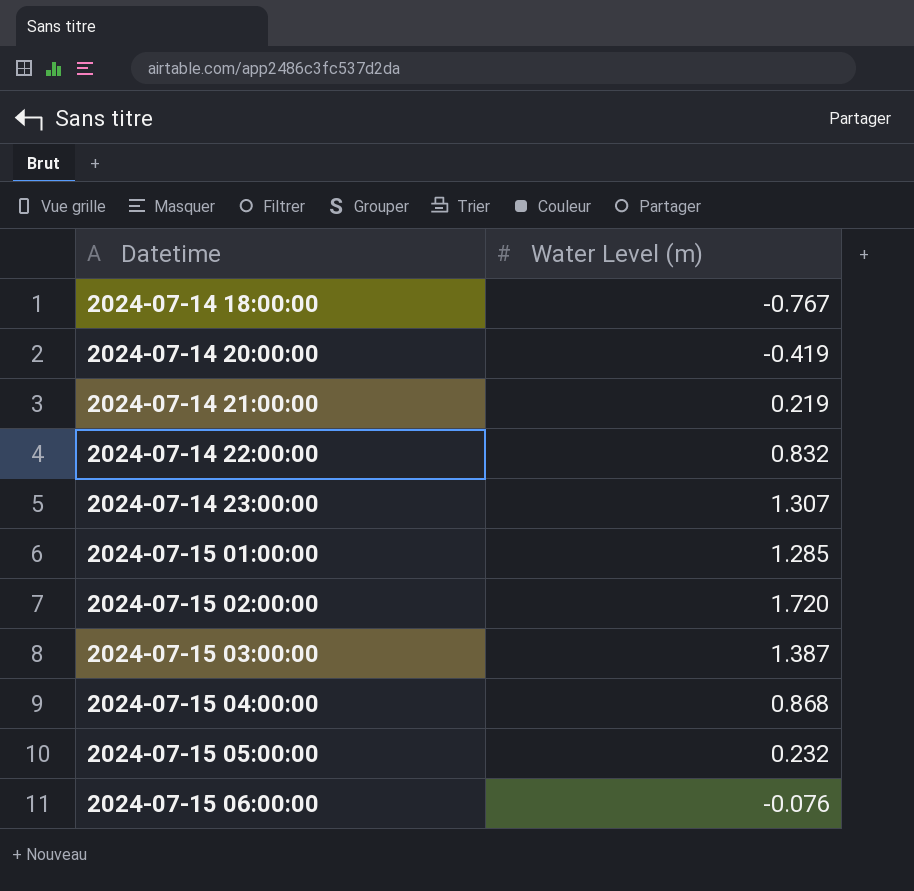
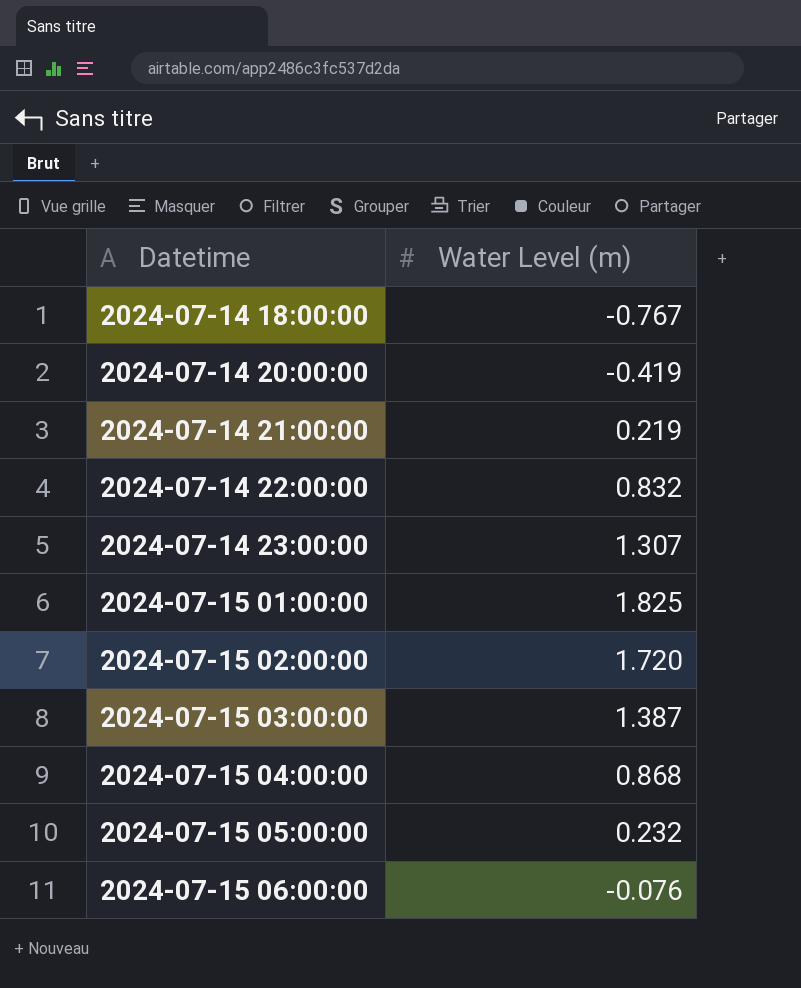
2024-07-15 01:00:00 | Water Level (m): 1.285 -> 1.825

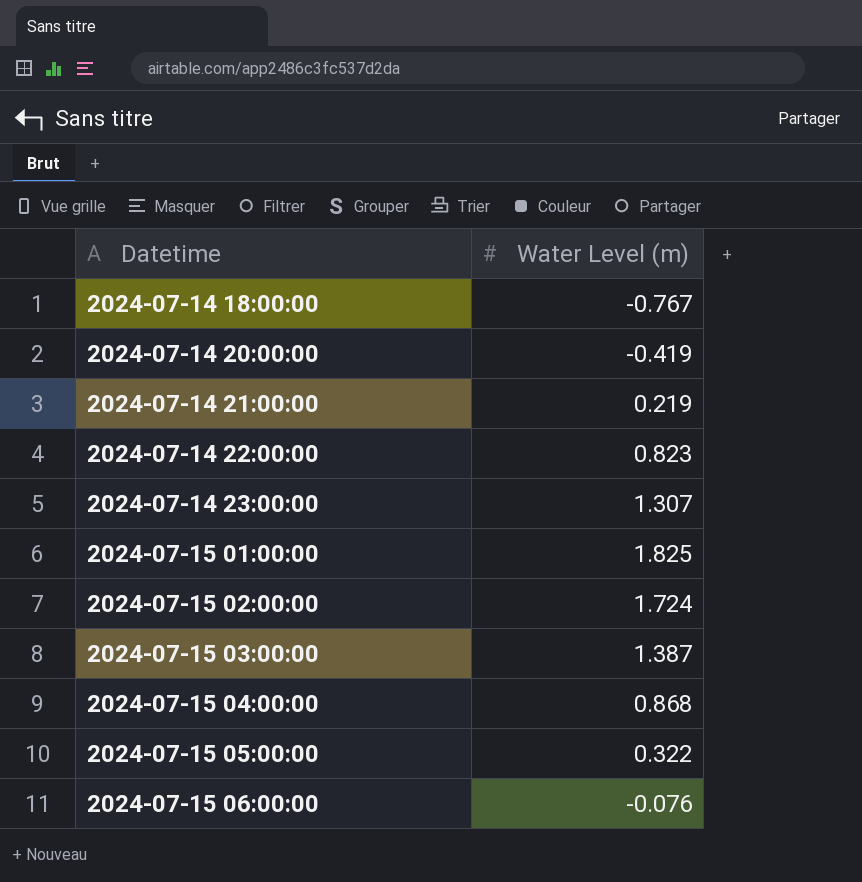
2024-07-14 22:00:00 | Water Level (m): 0.832 -> 0.823
2024-07-15 02:00:00 | Water Level (m): 1.720 -> 1.724
2024-07-15 05:00:00 | Water Level (m): 0.232 -> 0.322

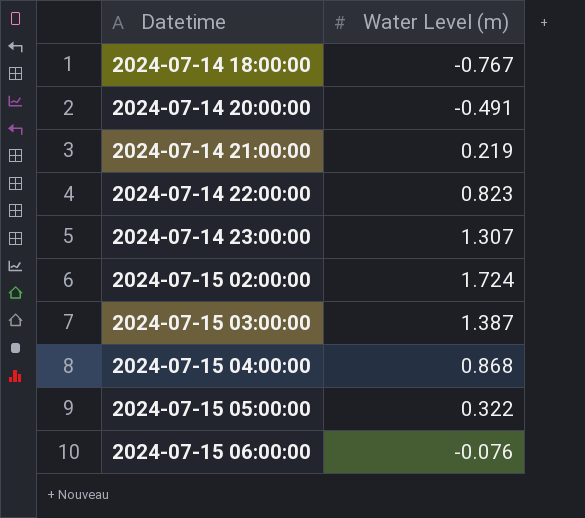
row 2024-07-15 01:00:00: 1.825 -> none
2024-07-14 20:00:00 | Water Level (m): -0.419 -> -0.491

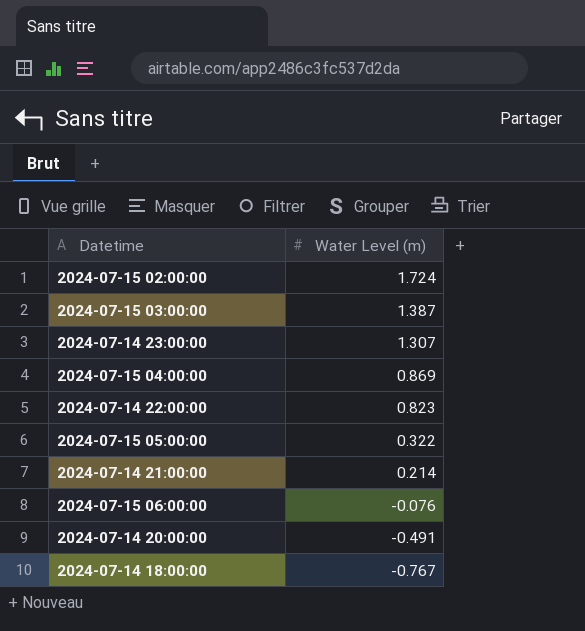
row order: Datetime ascending -> Water Level (m) descending
2024-07-15 04:00:00 | Water Level (m): 0.868 -> 0.869
2024-07-14 21:00:00 | Water Level (m): 0.219 -> 0.214

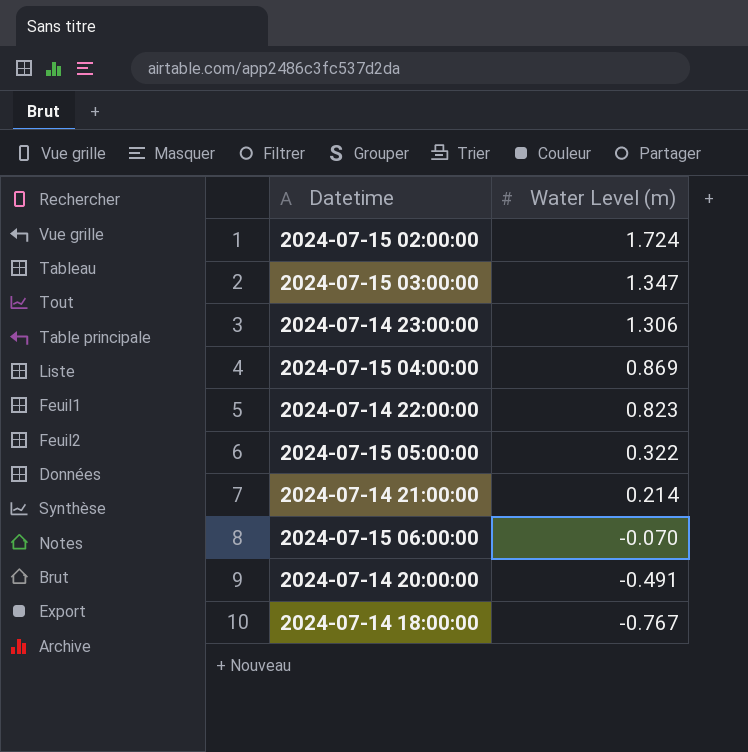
2024-07-15 03:00:00 | Water Level (m): 1.387 -> 1.347
2024-07-14 23:00:00 | Water Level (m): 1.307 -> 1.306
2024-07-15 06:00:00 | Water Level (m): -0.076 -> -0.070

